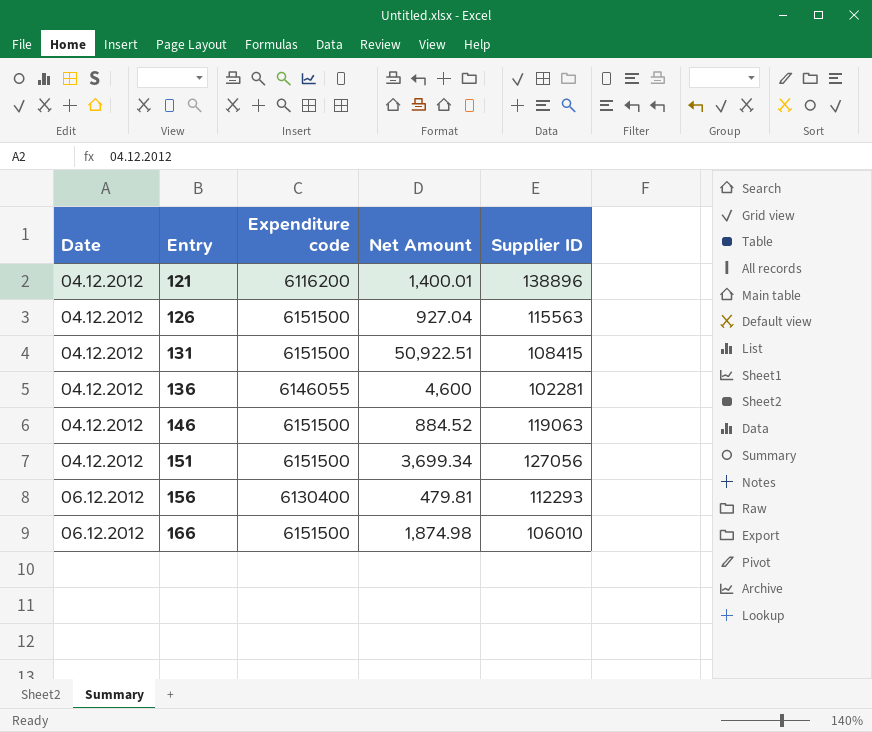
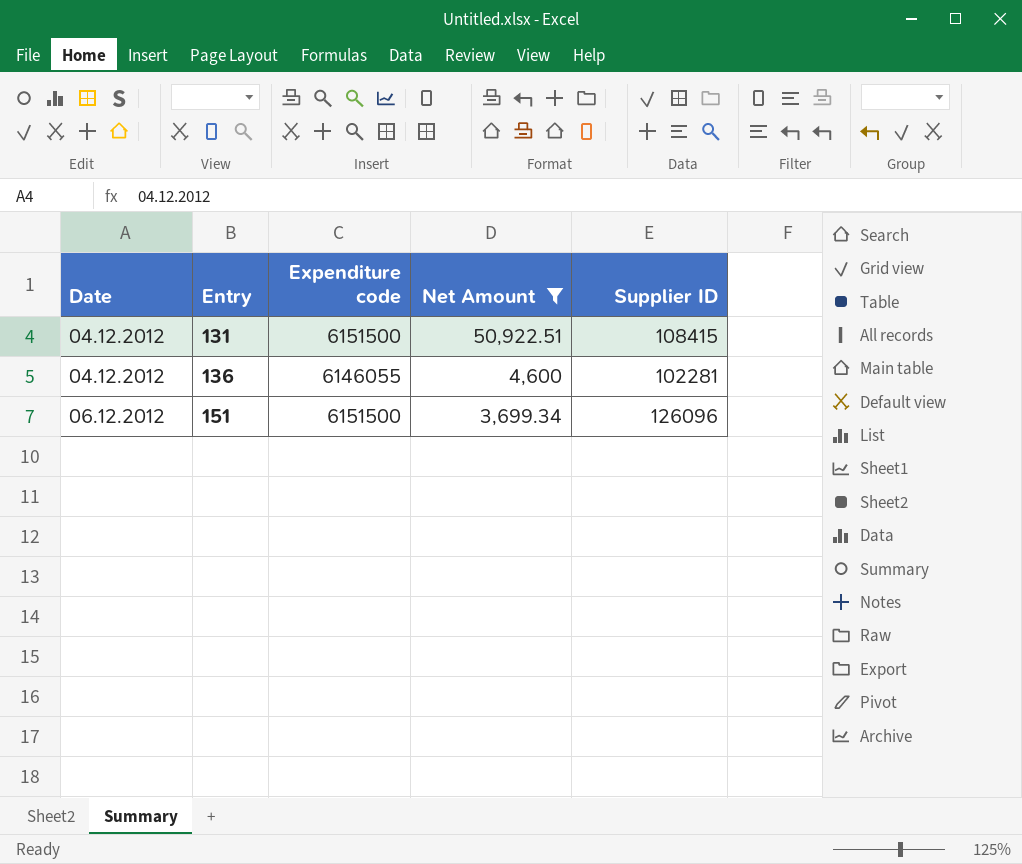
filter: none -> Net Amount >= 3,699.34
151 | Date: 04.12.2012 -> 06.12.2012
151 | Supplier ID: 127056 -> 126096

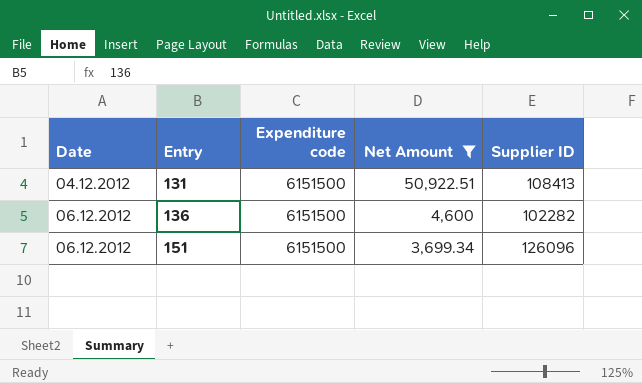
131 | Supplier ID: 108415 -> 108413
136 | Date: 04.12.2012 -> 06.12.2012
136 | Expenditure code: 6146055 -> 6151500
136 | Supplier ID: 102281 -> 102282

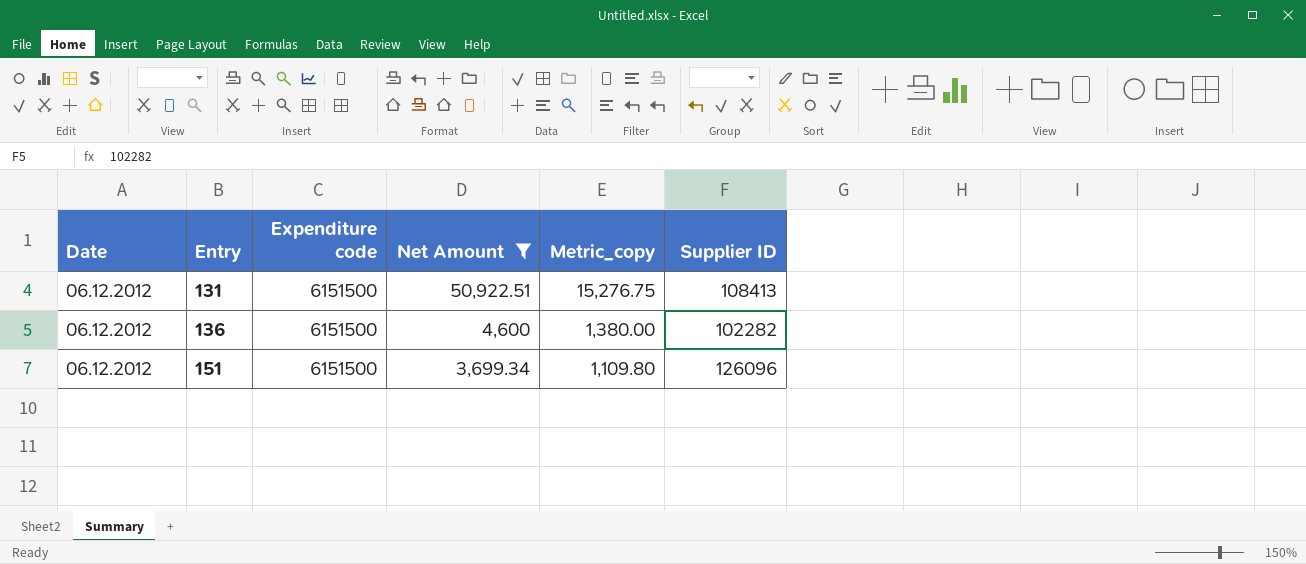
column Metric_copy | formula: none -> [Net Amount] * 0.3
131 | Date: 04.12.2012 -> 06.12.2012

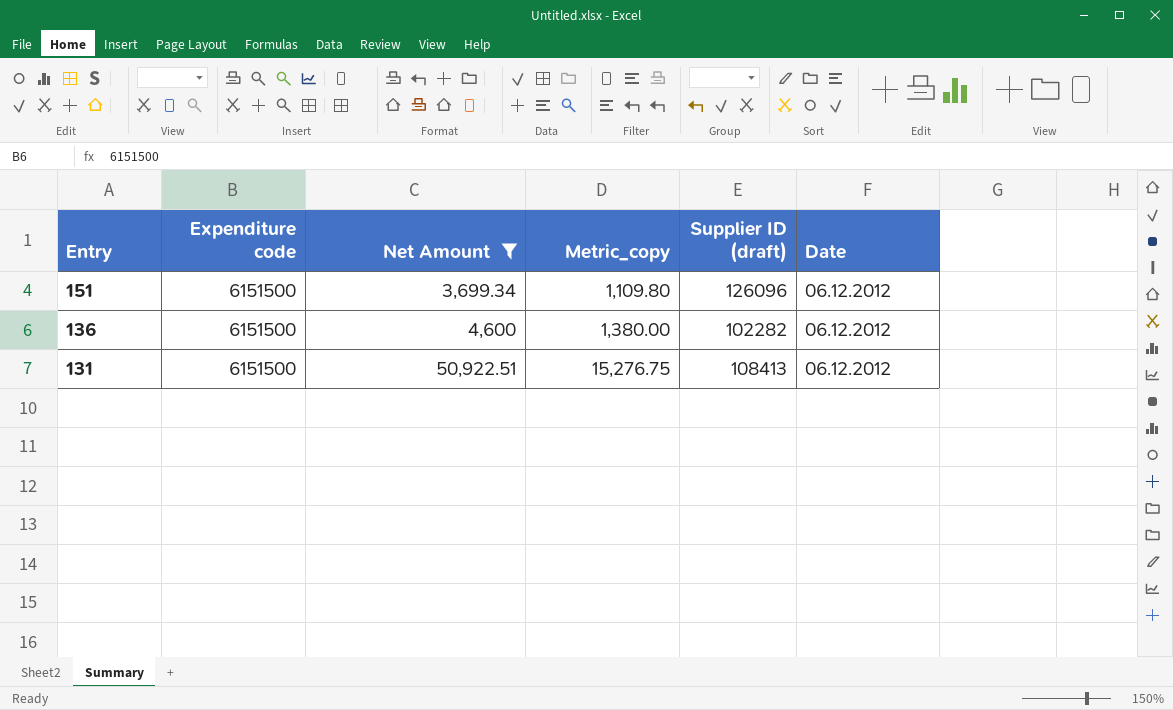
row order: Entry ascending -> Entry descending
column name: Supplier ID -> Supplier ID (draft)
column Date | position: 1 -> 6

